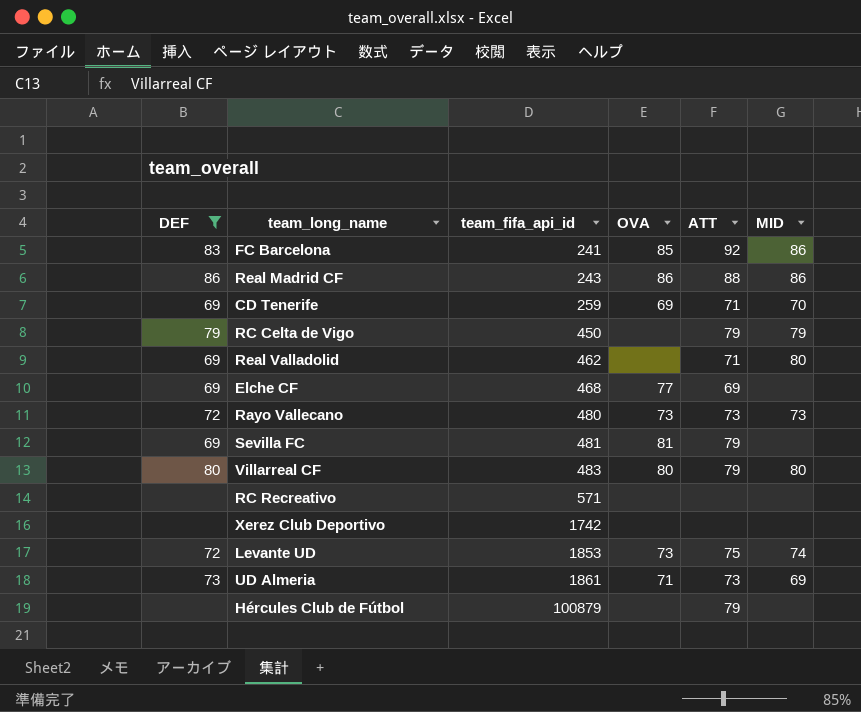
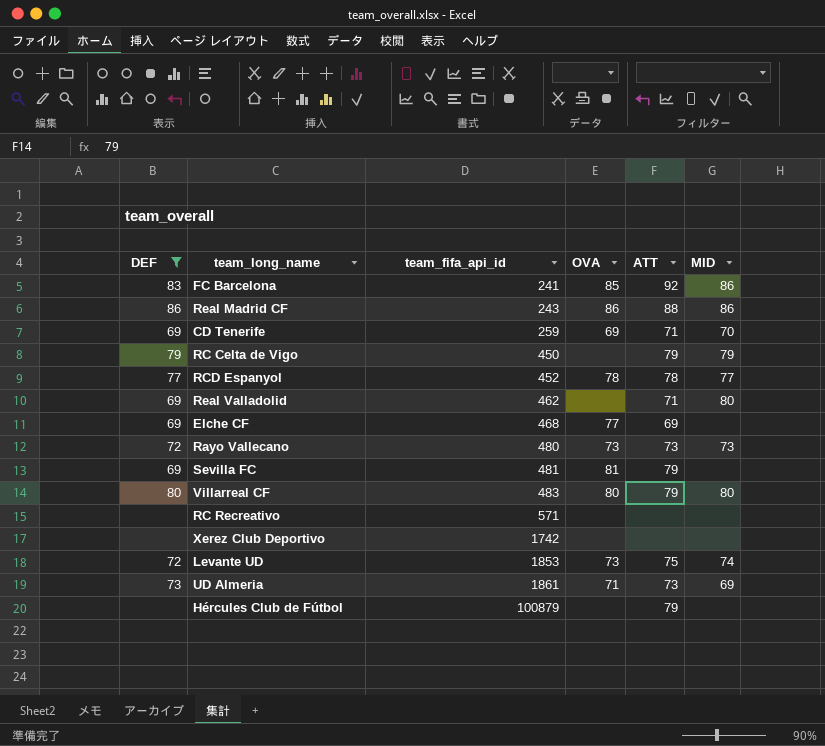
row RCD Espanyol: none -> 77 | 452 | 78 | 78 | 77

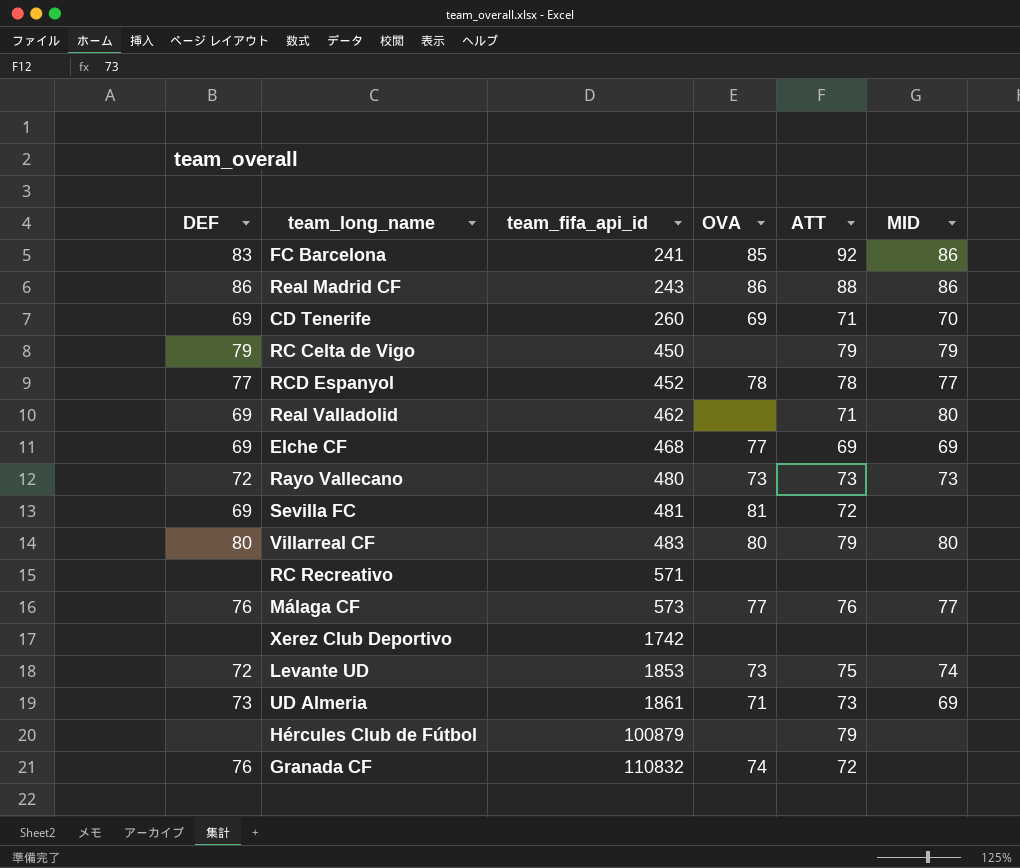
filter: DEF != 76 -> none
CD Tenerife | team_fifa_api_id: 259 -> 260
Elche CF | MID: none -> 69
Sevilla FC | ATT: 79 -> 72

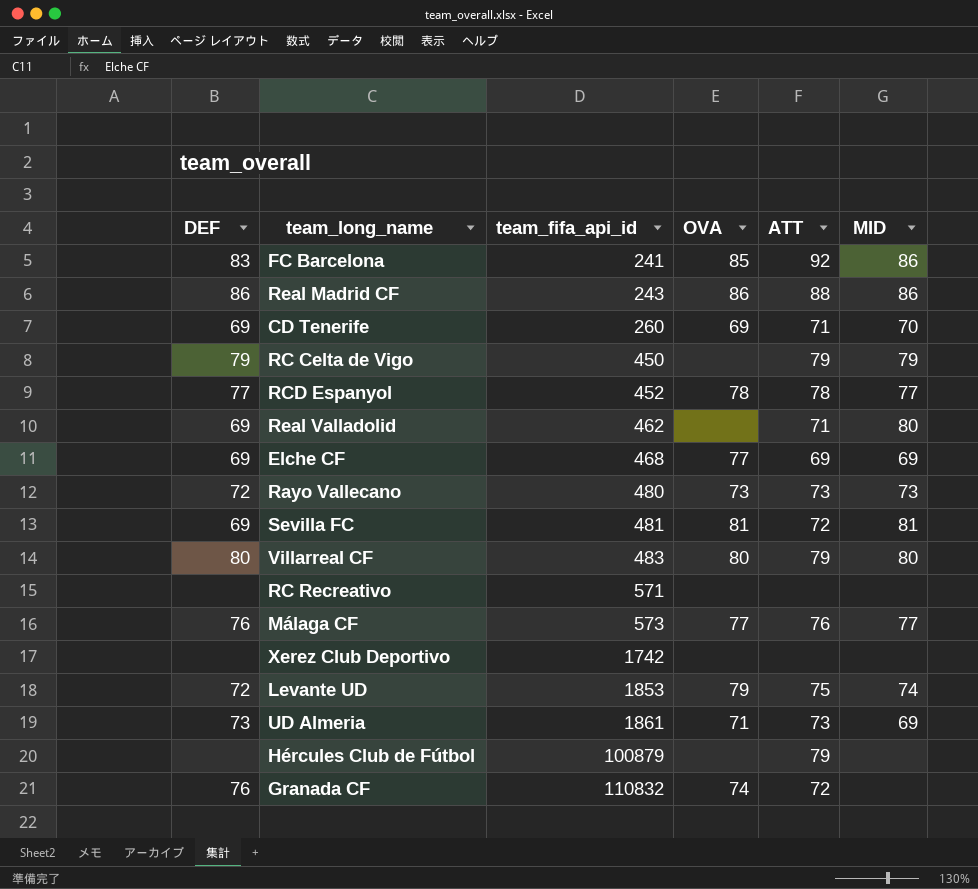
Sevilla FC | MID: none -> 81
Levante UD | OVA: 73 -> 79

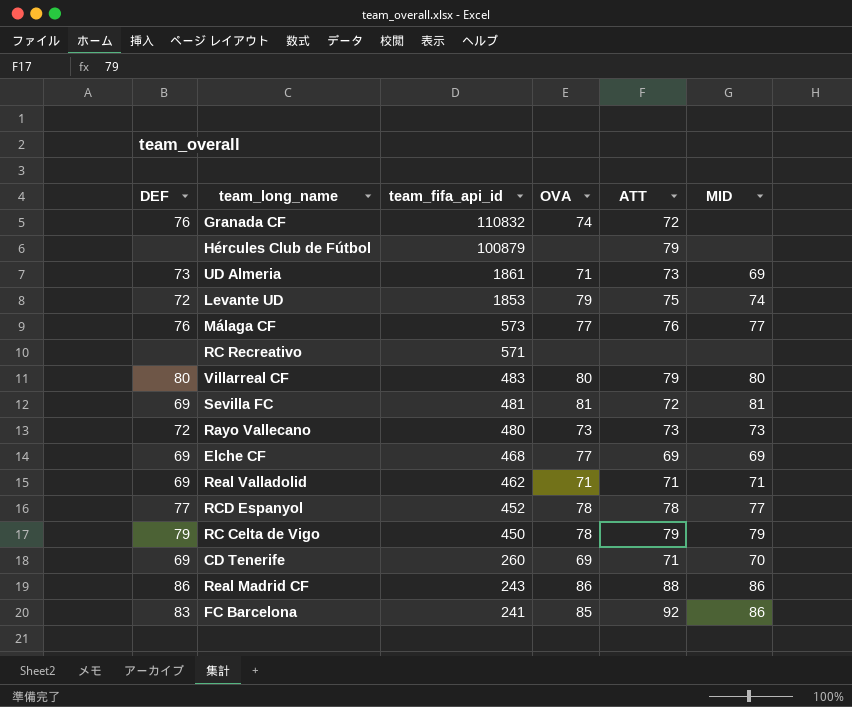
row order: team_fifa_api_id ascending -> team_fifa_api_id descending
row Xerez Club Deportivo: none | 1742 | none | none | none -> none
Real Valladolid | OVA: none -> 71
Real Valladolid | MID: 80 -> 71
RC Celta de Vigo | OVA: none -> 78

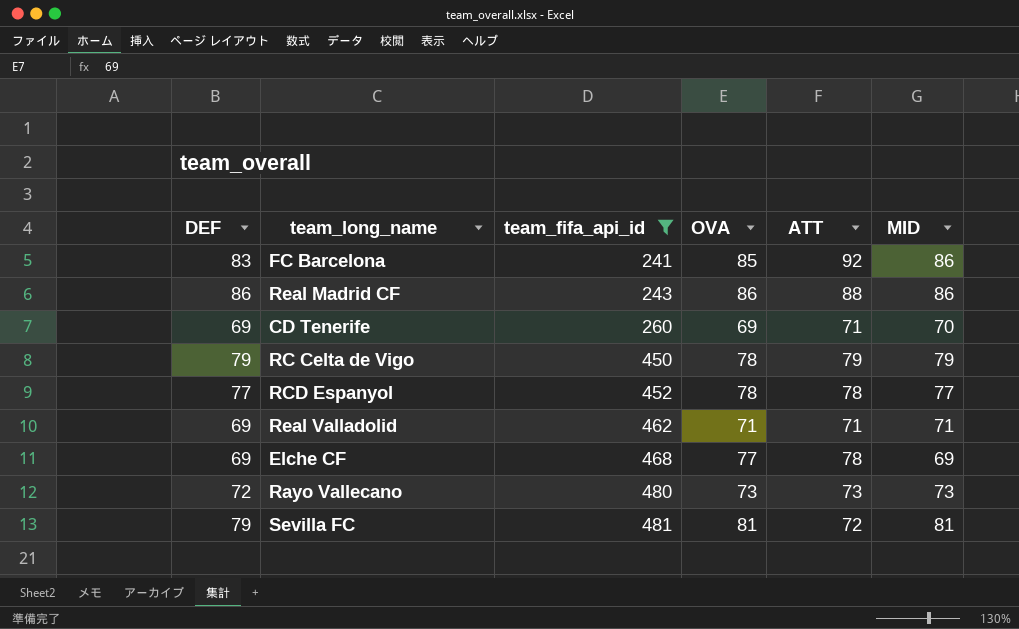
filter: none -> team_fifa_api_id <= 481
row order: team_fifa_api_id descending -> team_fifa_api_id ascending
Elche CF | ATT: 69 -> 78
Sevilla FC | DEF: 69 -> 79

